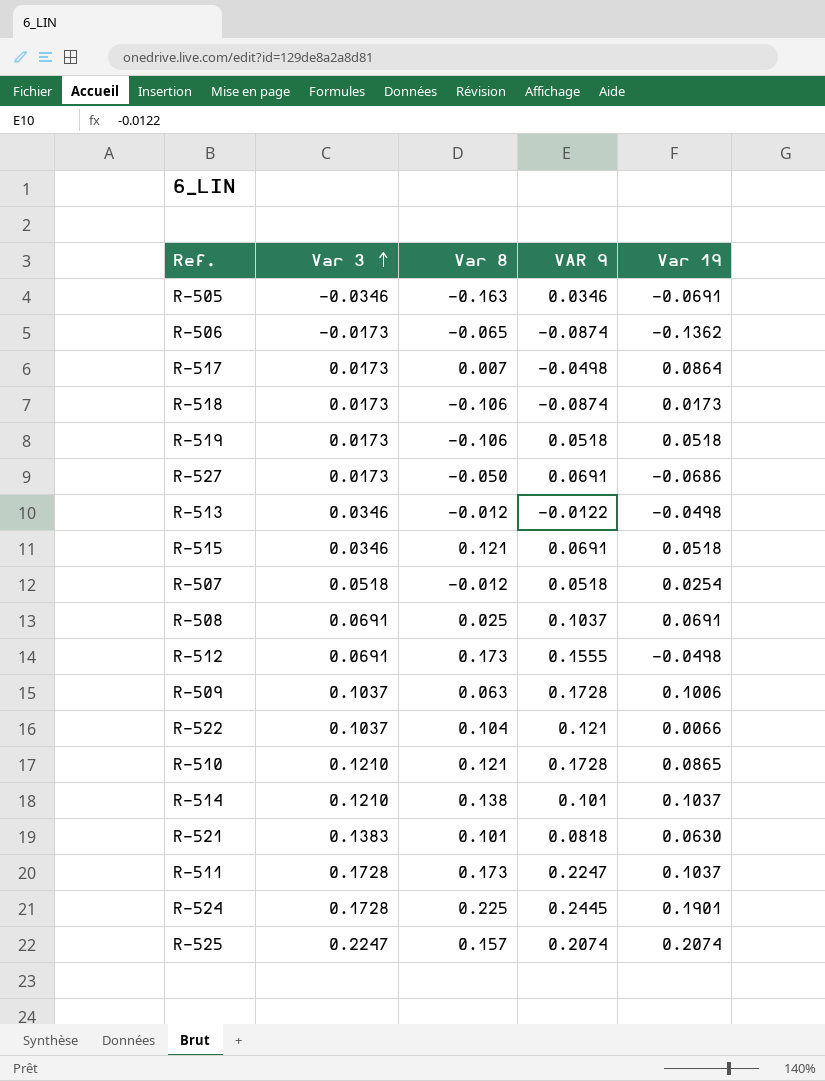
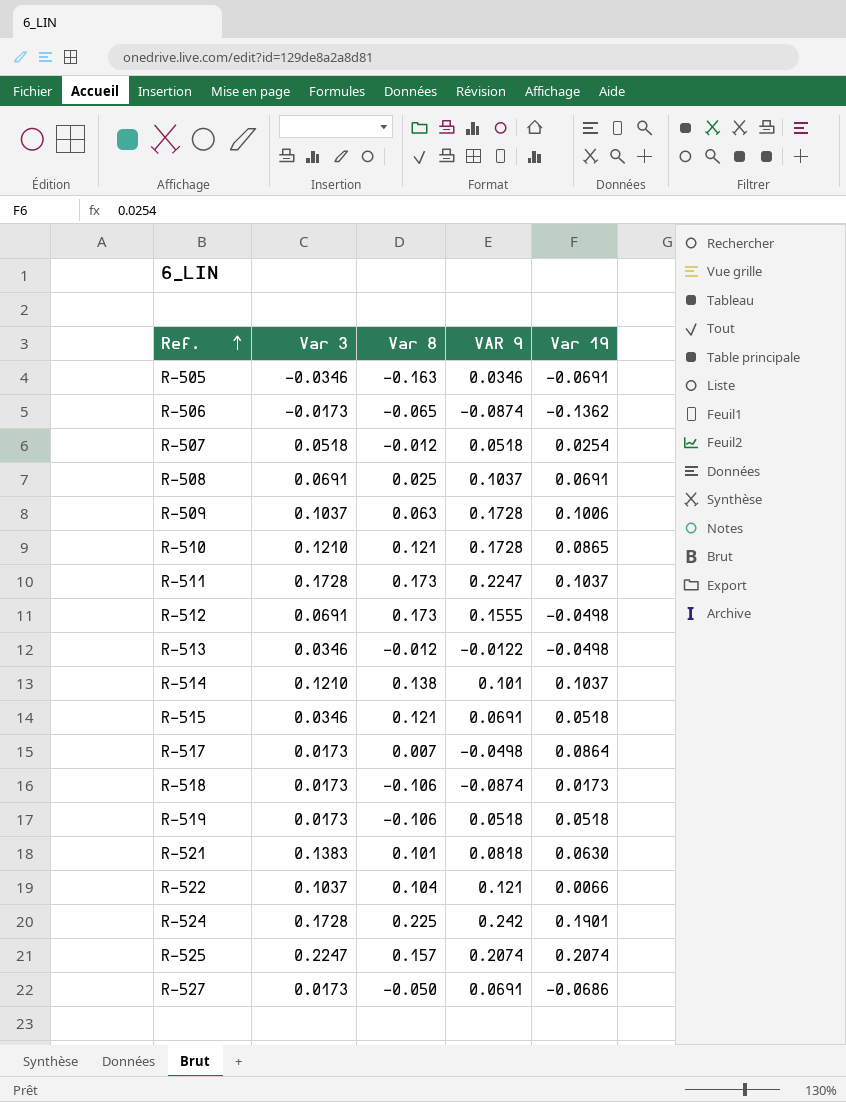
row order: Var 3 ascending -> Ref. ascending
R-524 | VAR 9: 0.2445 -> 0.242

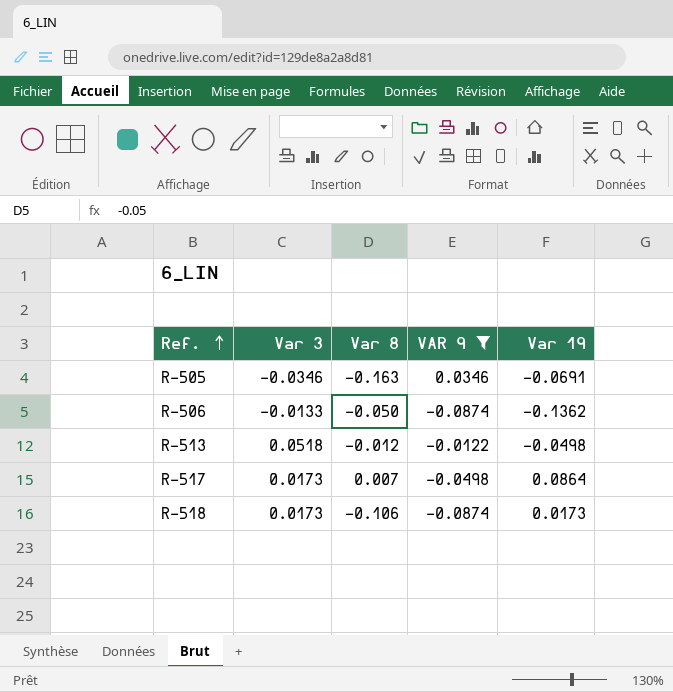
filter: none -> VAR 9 <= 0.0346
R-506 | Var 3: -0.0173 -> -0.0133
R-506 | Var 8: -0.065 -> -0.050
R-513 | Var 3: 0.0346 -> 0.0518

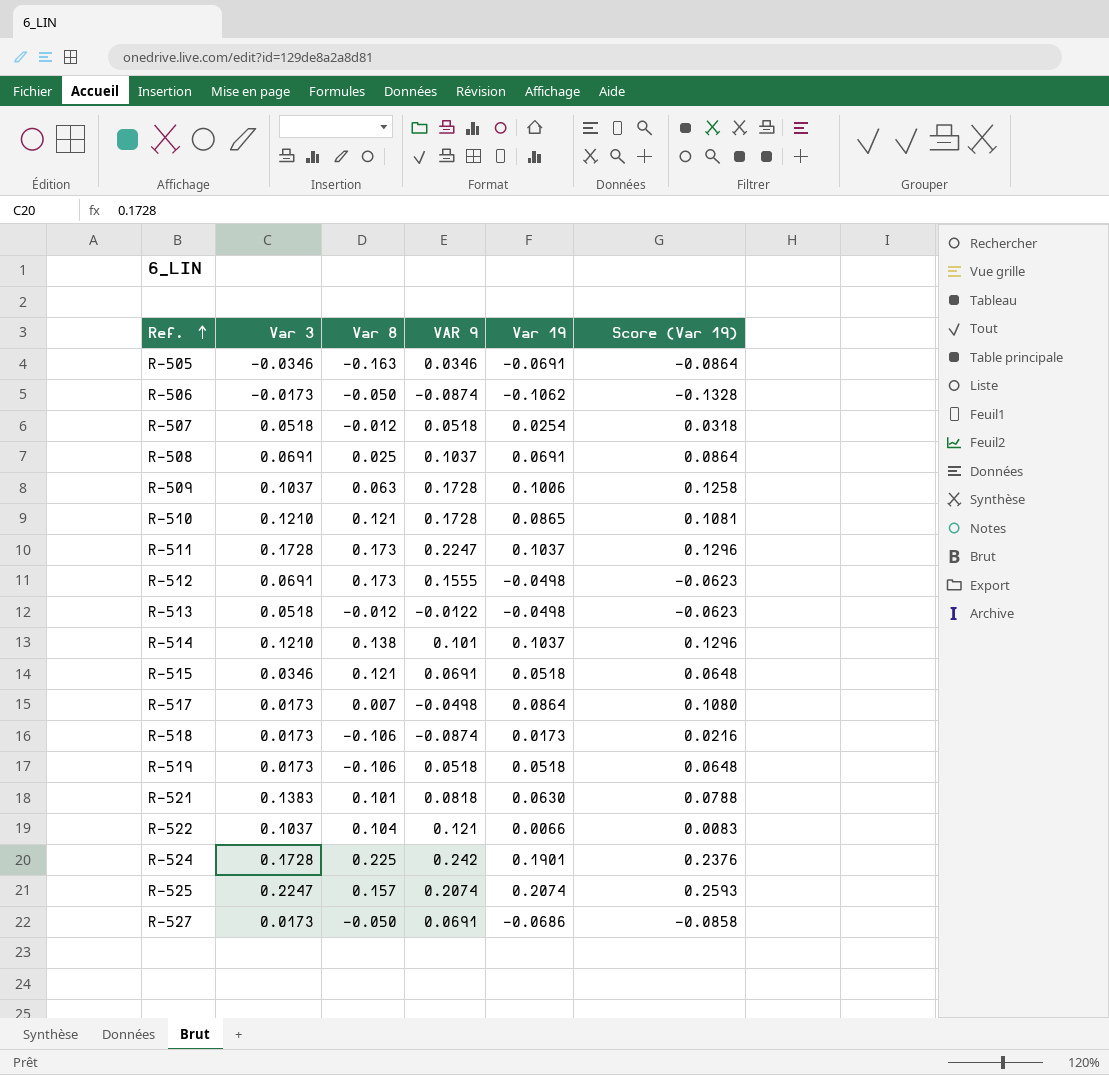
filter: VAR 9 <= 0.0346 -> none
column Score (Var 19) | formula: none -> [Var 19] * 1.25
R-506 | Var 3: -0.0133 -> -0.0173
R-506 | Var 19: -0.1362 -> -0.1062

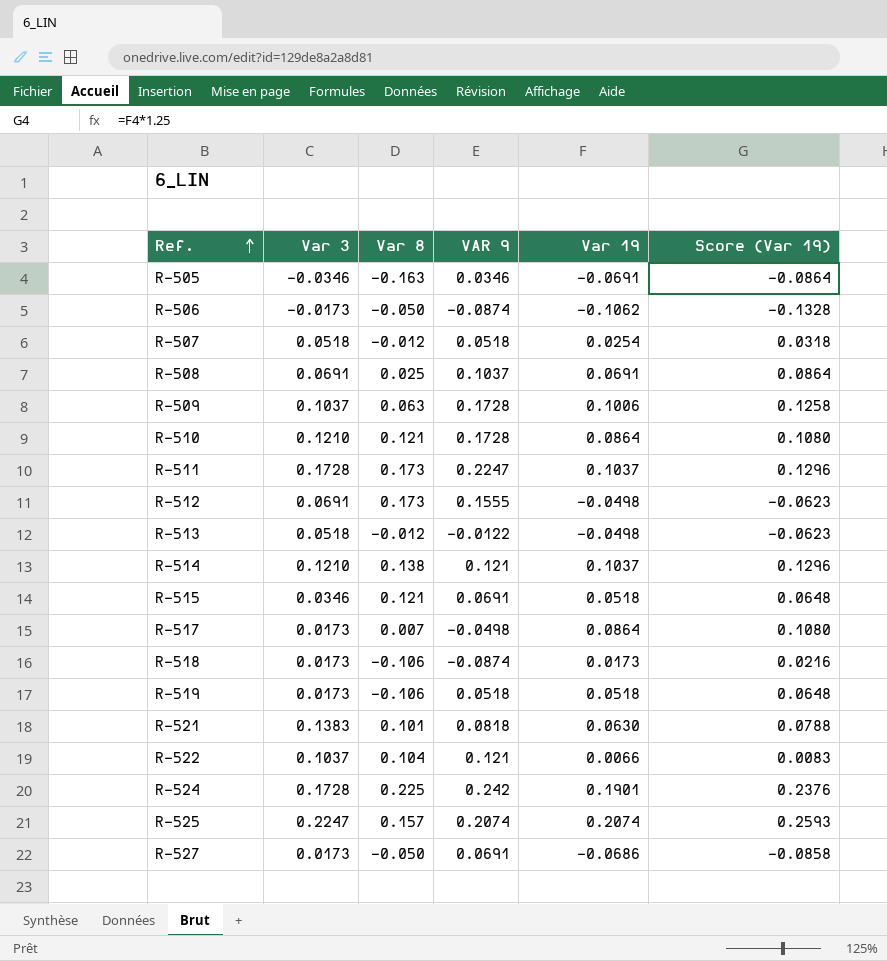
R-510 | Var 19: 0.0865 -> 0.0864
R-510 | Score (Var 19): 0.1081 -> 0.1080
R-514 | VAR 9: 0.101 -> 0.121

